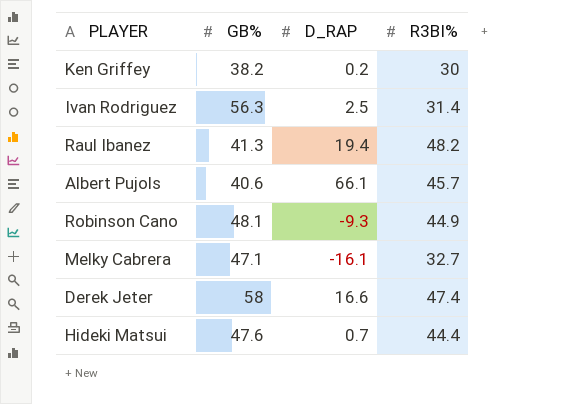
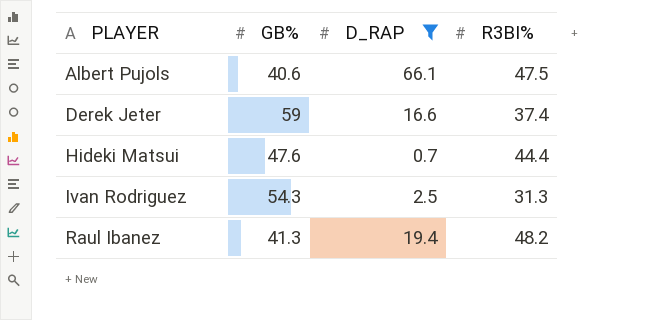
filter: none -> D_RAP >= 0.7
row order: none -> PLAYER ascending
Albert Pujols | R3BI%: 45.7 -> 47.5
Derek Jeter | GB%: 58 -> 59
Derek Jeter | R3BI%: 47.4 -> 37.4
Ivan Rodriguez | GB%: 56.3 -> 54.3
Ivan Rodriguez | R3BI%: 31.4 -> 31.3

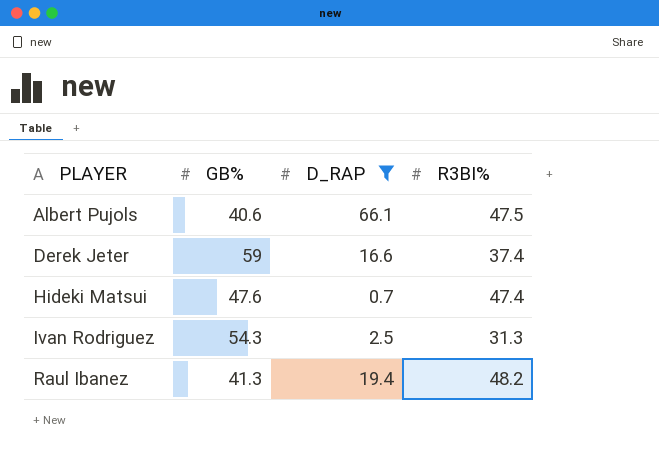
Hideki Matsui | R3BI%: 44.4 -> 47.4

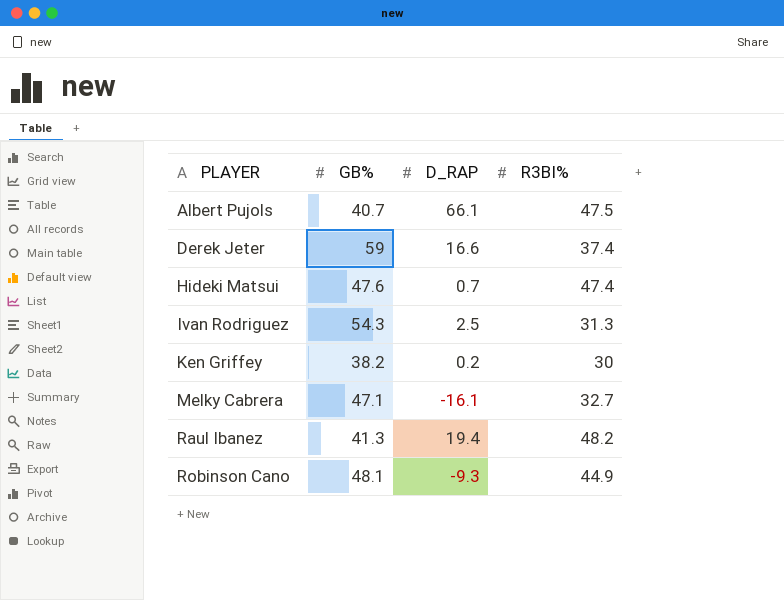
filter: D_RAP >= 0.7 -> none
Albert Pujols | GB%: 40.6 -> 40.7

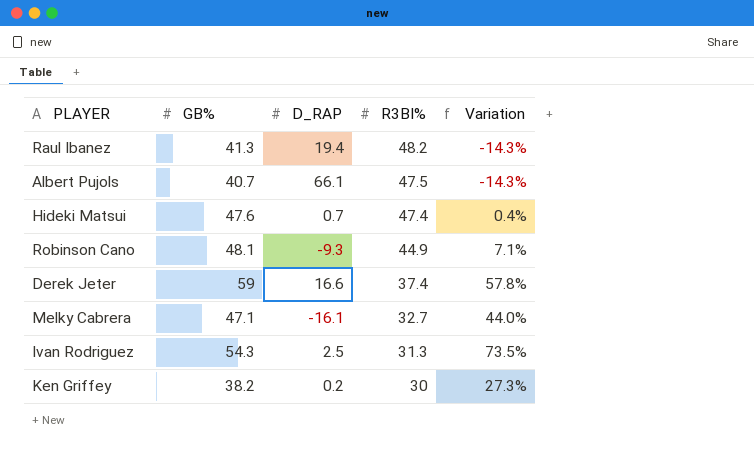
row order: PLAYER ascending -> R3BI% descending
column Variation | formula: none -> ([GB%] - [R3BI%]) / [R3BI%]

